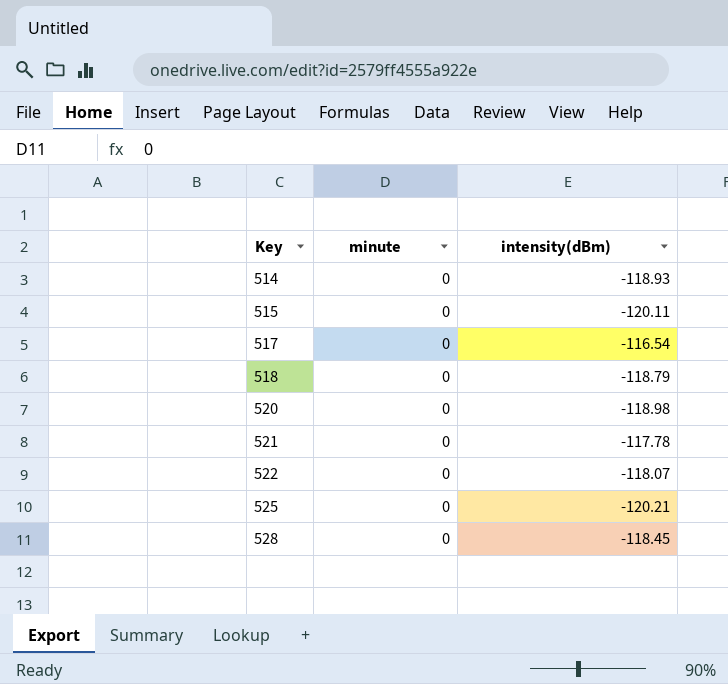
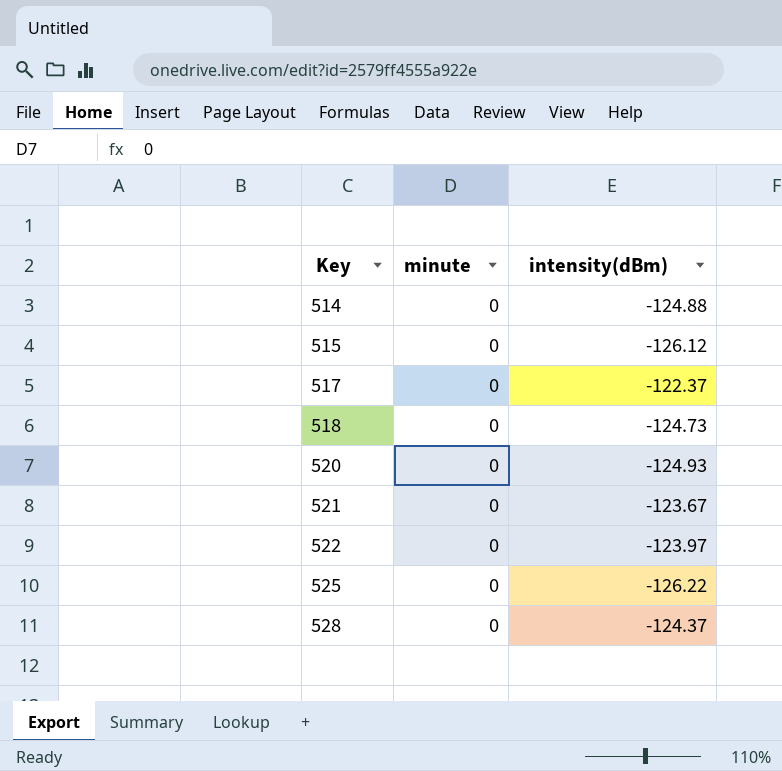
514 | intensity(dBm): -118.93 -> -124.88
515 | intensity(dBm): -120.11 -> -126.12
517 | intensity(dBm): -116.54 -> -122.37
518 | intensity(dBm): -118.79 -> -124.73
520 | intensity(dBm): -118.98 -> -124.93
521 | intensity(dBm): -117.78 -> -123.67
522 | intensity(dBm): -118.07 -> -123.97
525 | intensity(dBm): -120.21 -> -126.22
528 | intensity(dBm): -118.45 -> -124.37

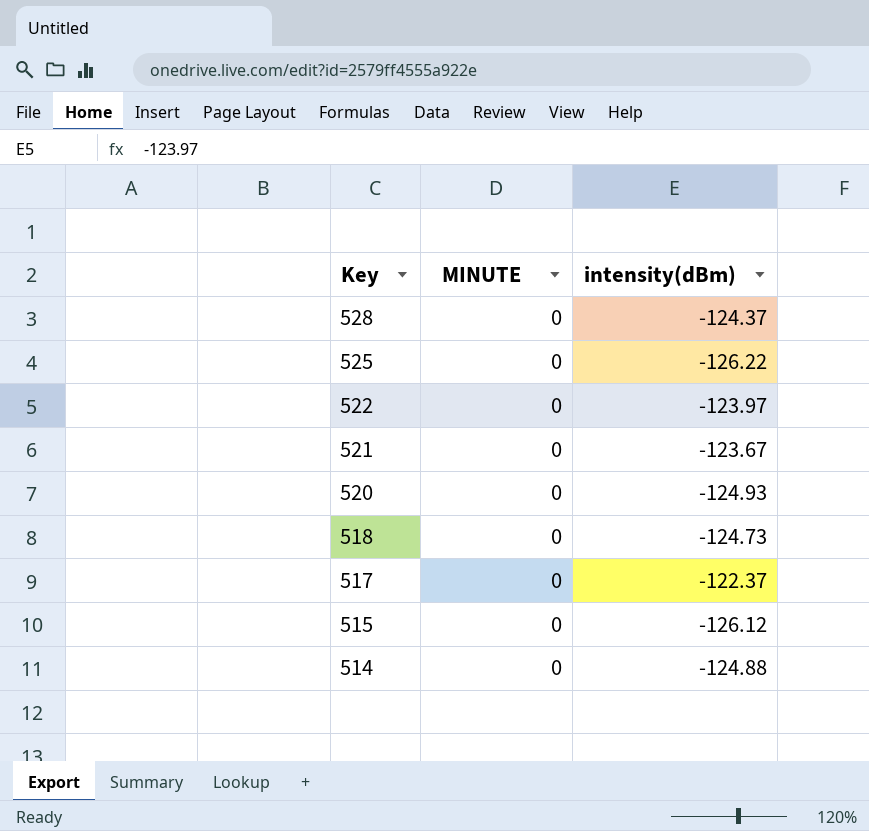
row order: Key ascending -> Key descending
column name: minute -> MINUTE

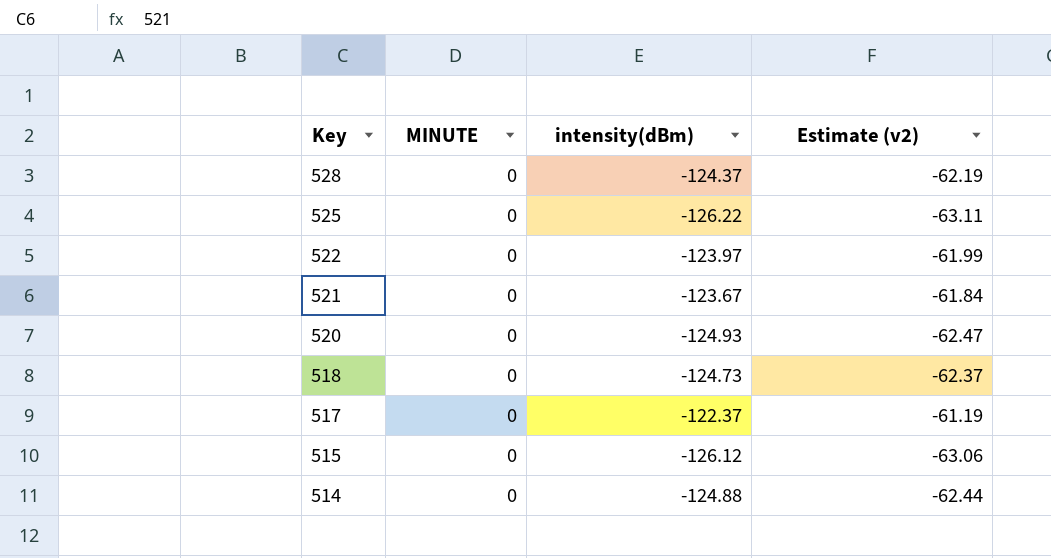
column Estimate (v2) | formula: none -> [intensity(dBm)] * 0.5

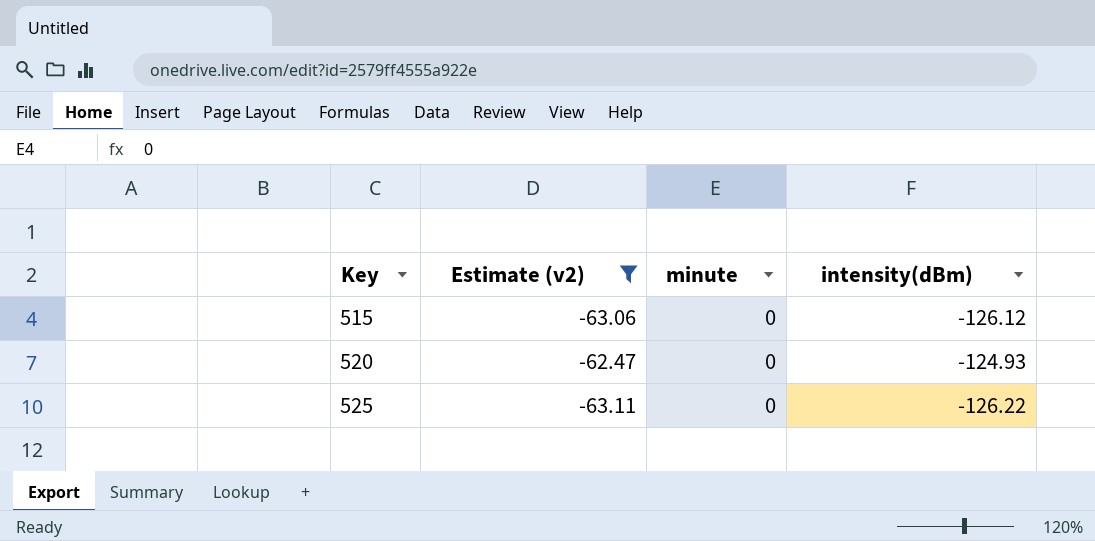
filter: none -> Estimate (v2) <= -62.47
row order: Key descending -> Key ascending
column Estimate (v2) | position: 4 -> 2
column name: MINUTE -> minute

